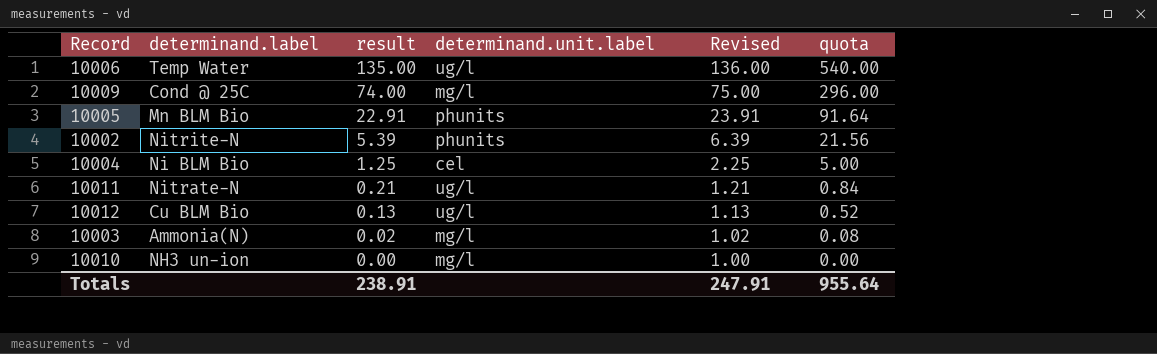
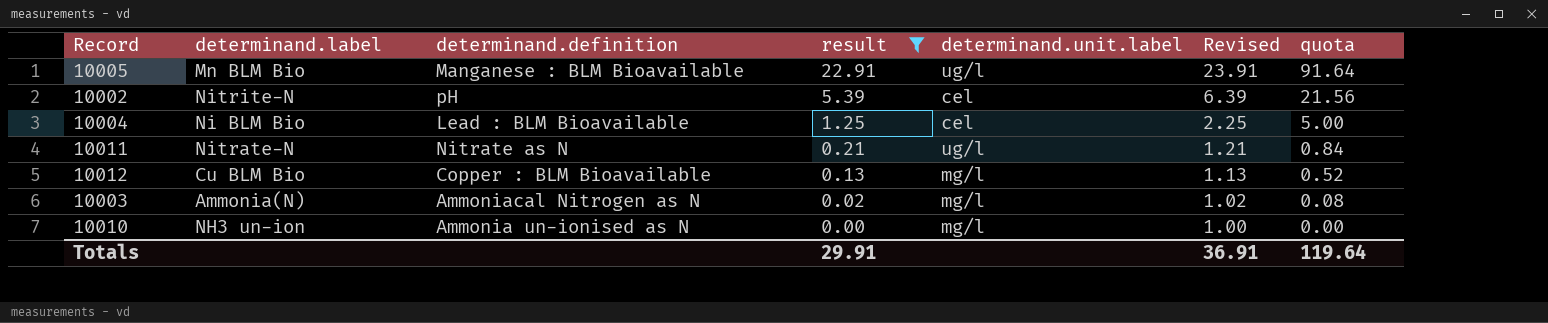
filter: none -> result <= 22.91
column determinand.definition | position: none -> 3
10005 | determinand.unit.label: phunits -> ug/l
10002 | determinand.unit.label: phunits -> cel
10012 | determinand.unit.label: ug/l -> mg/l
Totals | result: 238.91 -> 29.91
Totals | Revised: 247.91 -> 36.91
Totals | quota: 955.64 -> 119.64

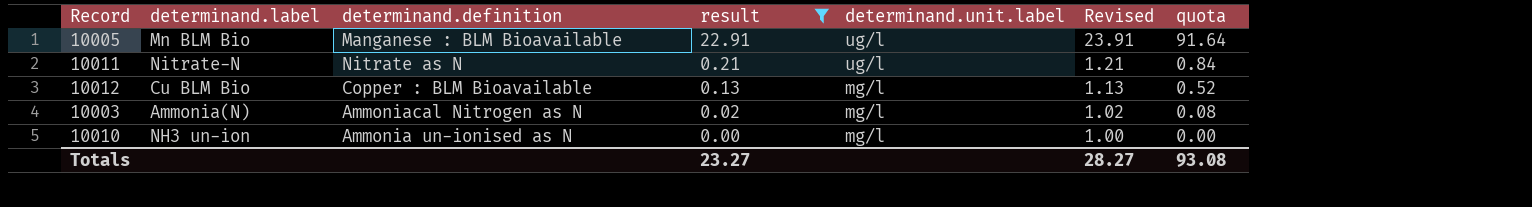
row 10002: Nitrite-N | pH | 5.39 | cel | 6.39 | 21.56 -> none
row 10004: Ni BLM Bio | Lead : BLM Bioavailable | 1.25 | cel | 2.25 | 5.00 -> none
Totals | result: 29.91 -> 23.27
Totals | Revised: 36.91 -> 28.27
Totals | quota: 119.64 -> 93.08

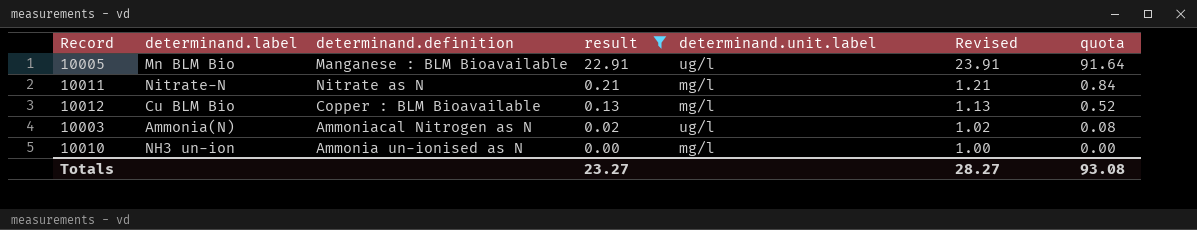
10011 | determinand.unit.label: ug/l -> mg/l
10003 | determinand.unit.label: mg/l -> ug/l

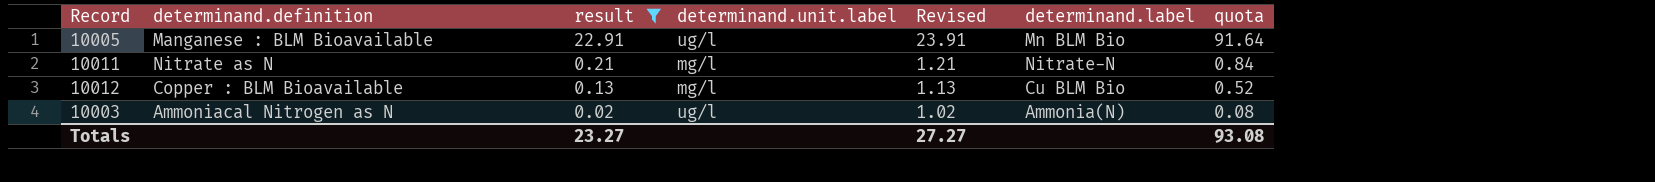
column determinand.label | position: 2 -> 6
row 10010: NH3 un-ion | Ammonia un-ionised as N | 0.00 | mg/l | 1.00 | 0.00 -> none
Totals | Revised: 28.27 -> 27.27

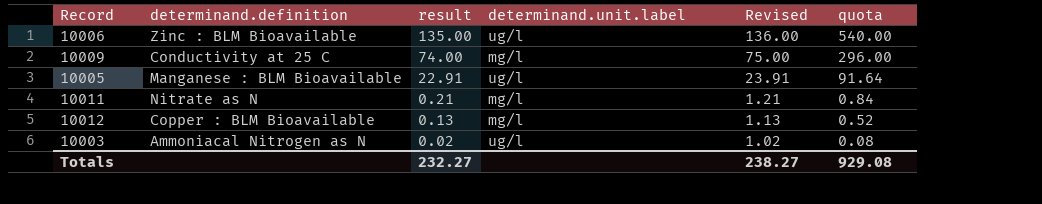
filter: result <= 22.91 -> none
column determinand.label | position: 6 -> none
Totals | result: 23.27 -> 232.27
Totals | Revised: 27.27 -> 238.27
Totals | quota: 93.08 -> 929.08

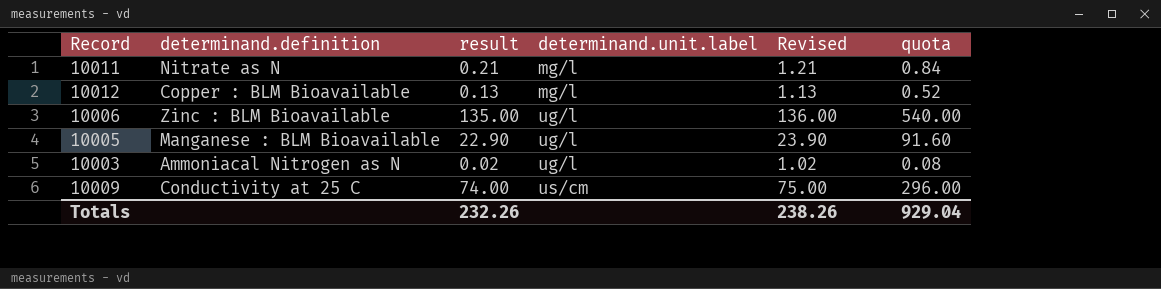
row order: result descending -> determinand.unit.label ascending
10005 | result: 22.91 -> 22.90
10005 | Revised: 23.91 -> 23.90
10005 | quota: 91.64 -> 91.60
10009 | determinand.unit.label: mg/l -> us/cm
Totals | result: 232.27 -> 232.26
Totals | Revised: 238.27 -> 238.26
Totals | quota: 929.08 -> 929.04

